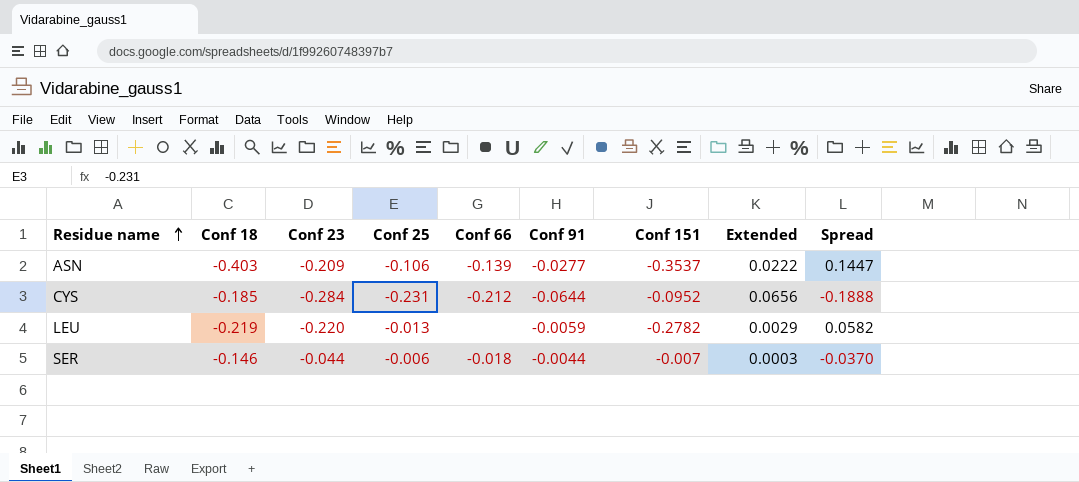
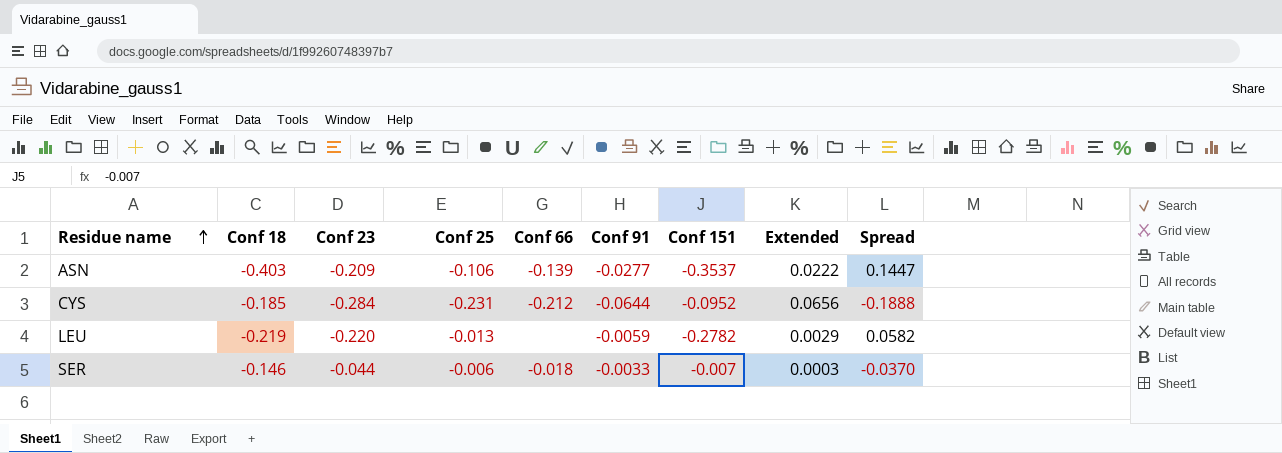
SER | Conf 91: -0.0044 -> -0.0033

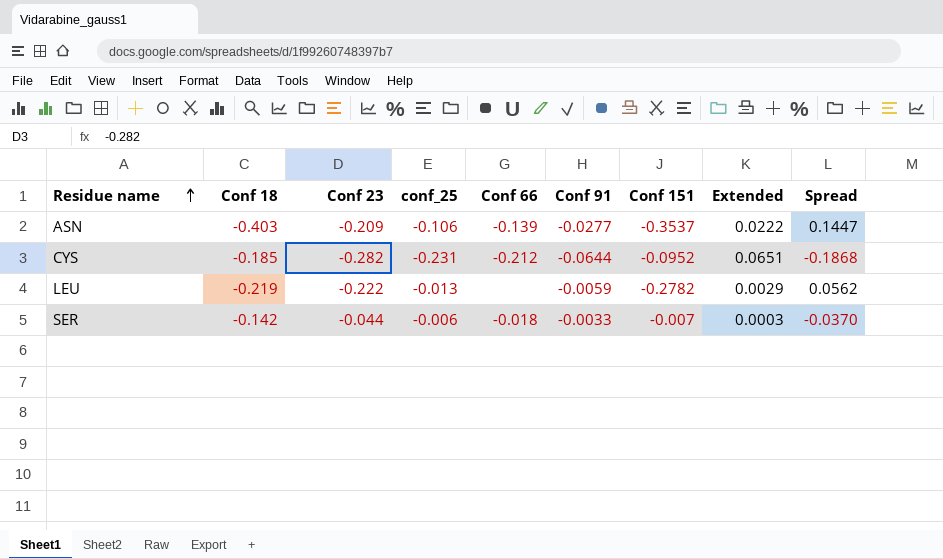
column name: Conf 25 -> conf_25
CYS | Conf 23: -0.284 -> -0.282
CYS | Extended: 0.0656 -> 0.0651
CYS | Spread: -0.1888 -> -0.1868
LEU | Conf 23: -0.220 -> -0.222
LEU | Spread: 0.0582 -> 0.0562
SER | Conf 18: -0.146 -> -0.142

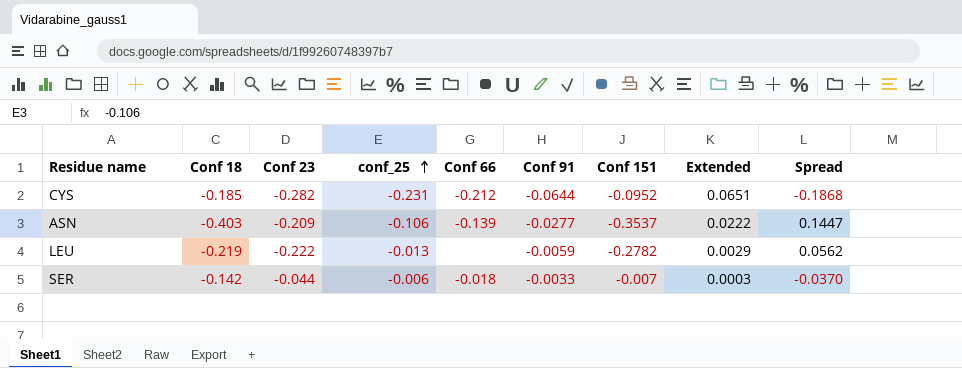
row order: Residue name ascending -> conf_25 ascending

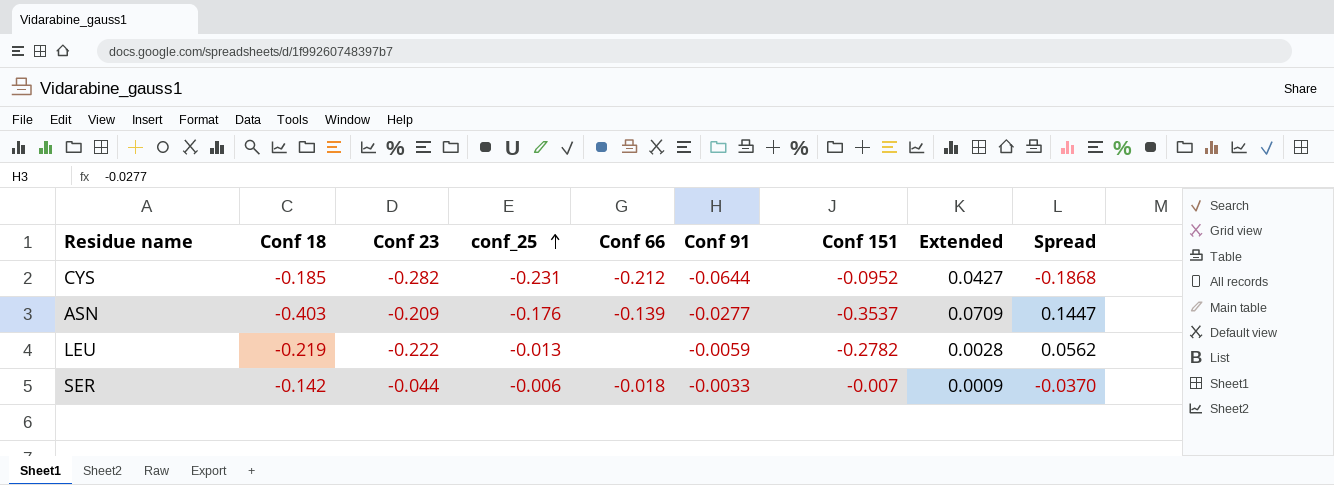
column Extended | formula: [Conf 23] * [conf_25] -> [Conf 18] * [conf_25]
ASN | conf_25: -0.106 -> -0.176

